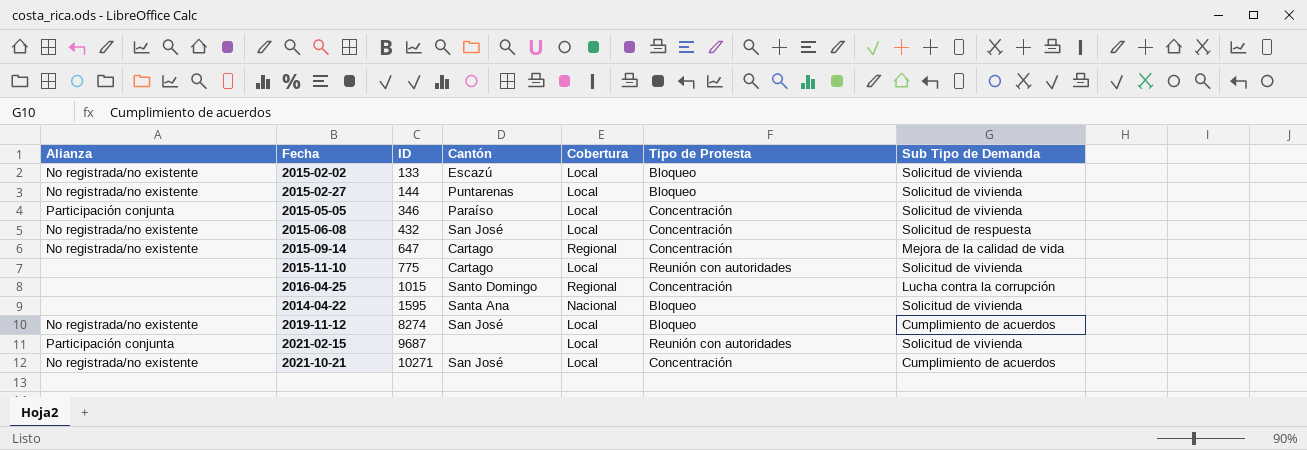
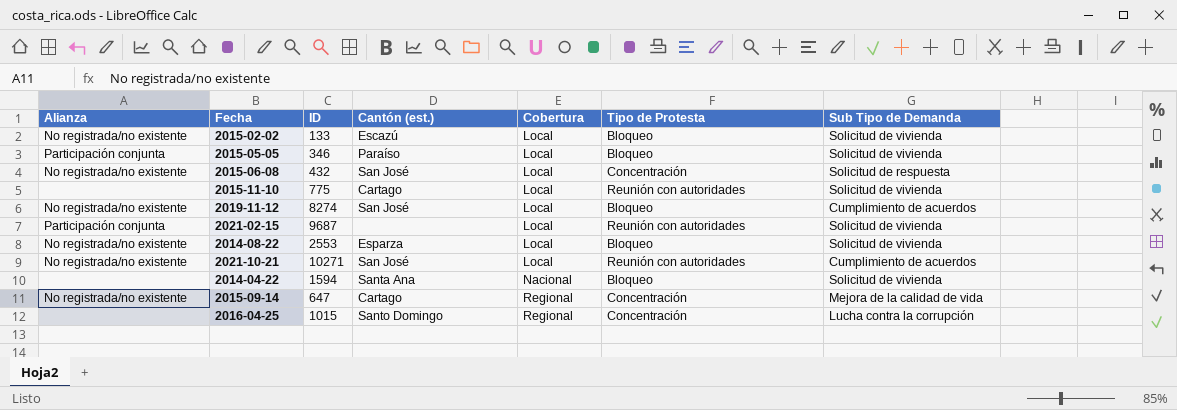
row order: ID ascending -> Cobertura ascending
column name: Cantón -> Cantón (est.)
row 2015-02-27: No registrada/no existente | 144 | Puntarenas | Local | Bloqueo | Solicitud de vivienda -> none
2015-05-05 | Tipo de Protesta: Concentración -> Bloqueo
row 2014-08-22: none -> No registrada/no existente | 2553 | Esparza | Local | Bloqueo | Solicitud de vivienda
2021-10-21 | Tipo de Protesta: Concentración -> Reunión con autoridades
2014-04-22 | ID: 1595 -> 1594

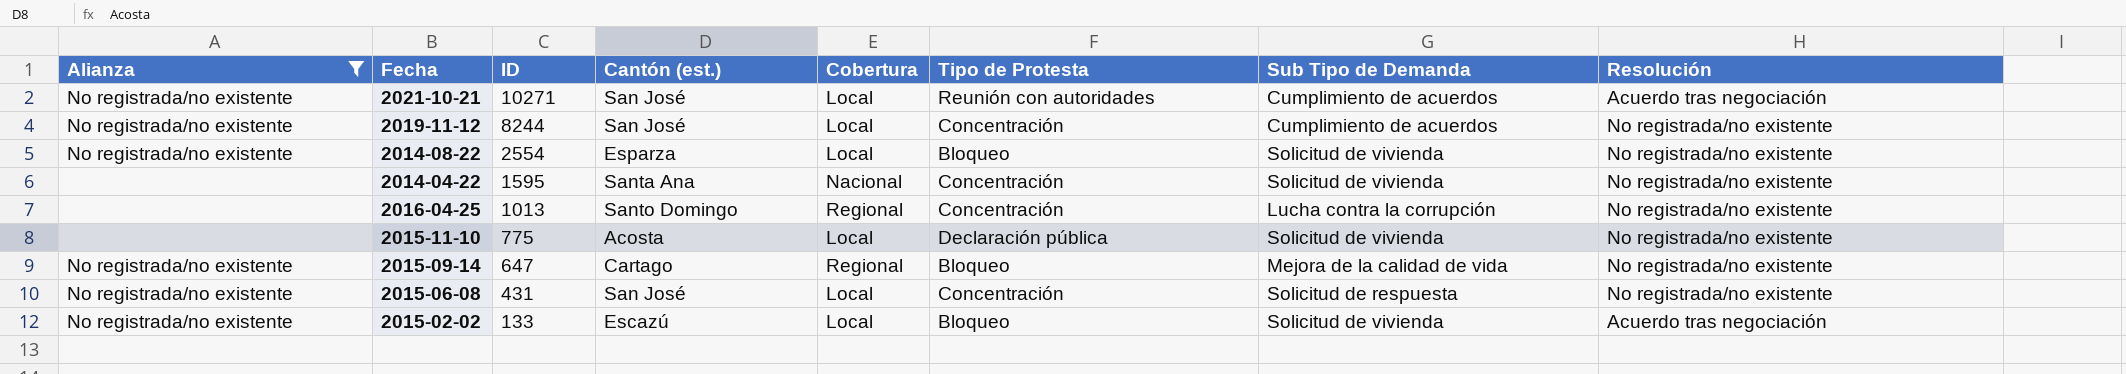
filter: none -> Alianza != Participación conjunta
row order: Cobertura ascending -> ID descending
column Resolución | position: none -> 8
2019-11-12 | ID: 8274 -> 8244
2019-11-12 | Tipo de Protesta: Bloqueo -> Concentración
2014-08-22 | ID: 2553 -> 2554
2014-04-22 | ID: 1594 -> 1595
2014-04-22 | Tipo de Protesta: Bloqueo -> Concentración
2016-04-25 | ID: 1015 -> 1013
2015-11-10 | Cantón (est.): Cartago -> Acosta
2015-11-10 | Tipo de Protesta: Reunión con autoridades -> Declaración pública
2015-09-14 | Tipo de Protesta: Concentración -> Bloqueo
2015-06-08 | ID: 432 -> 431

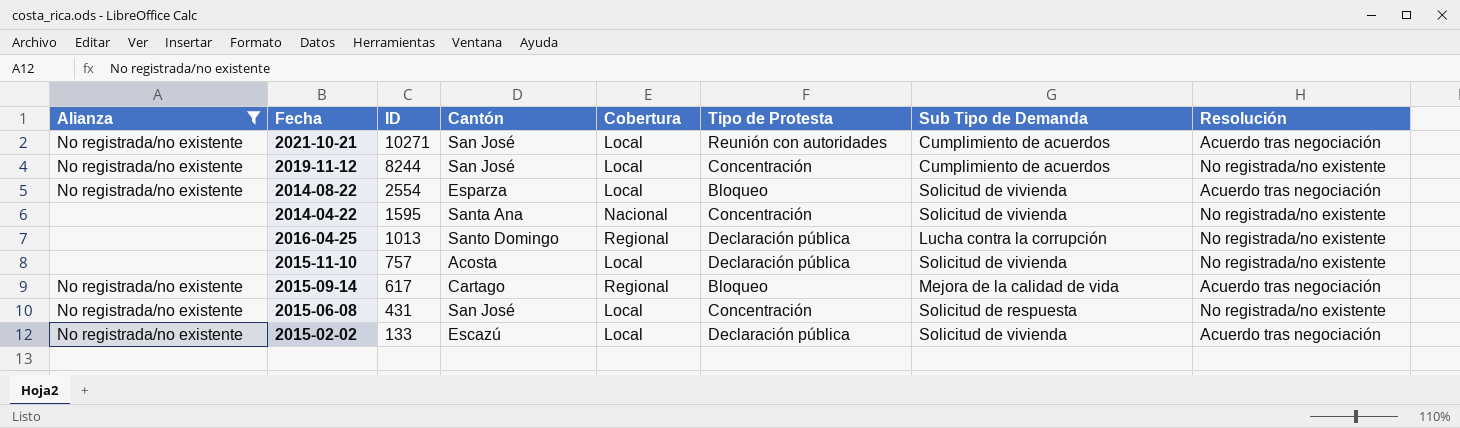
column name: Cantón (est.) -> Cantón
2014-08-22 | Resolución: No registrada/no existente -> Acuerdo tras negociación
2016-04-25 | Tipo de Protesta: Concentración -> Declaración pública
2015-11-10 | ID: 775 -> 757
2015-09-14 | ID: 647 -> 617
2015-09-14 | Resolución: No registrada/no existente -> Acuerdo tras negociación
2015-02-02 | Tipo de Protesta: Bloqueo -> Declaración pública

